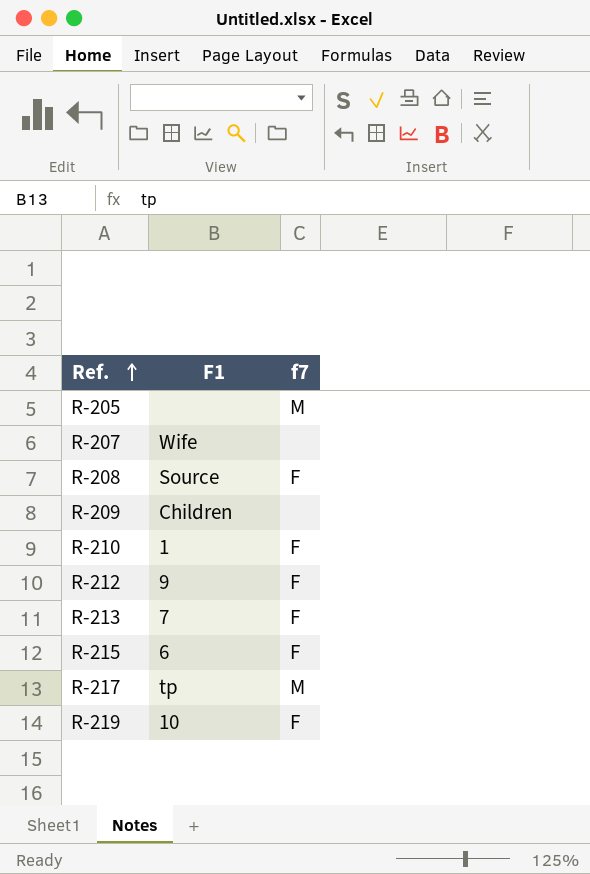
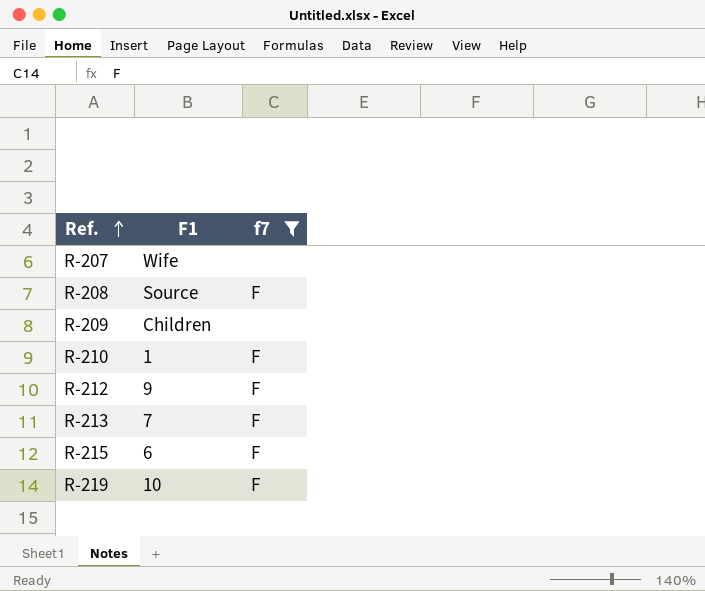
filter: none -> f7 != M

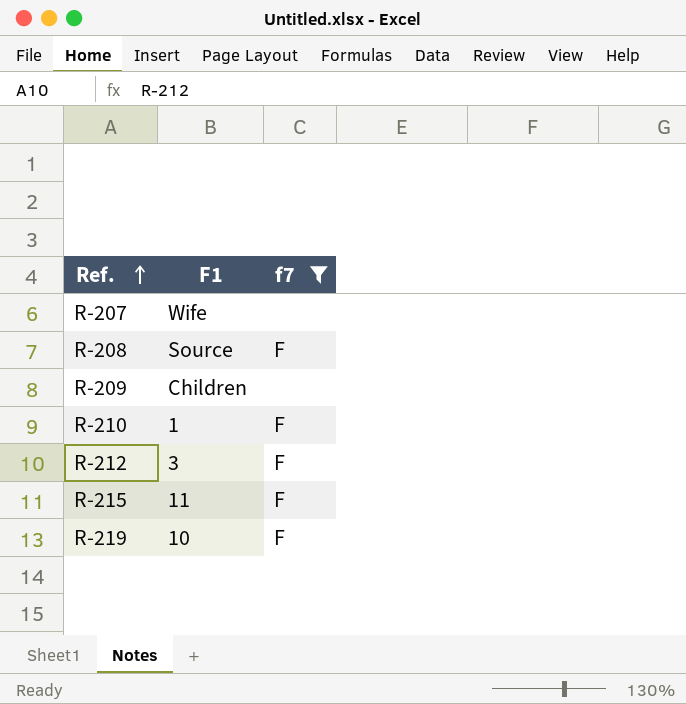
row R-213: 7 | F -> none
R-212 | F1: 9 -> 3
R-215 | F1: 6 -> 11

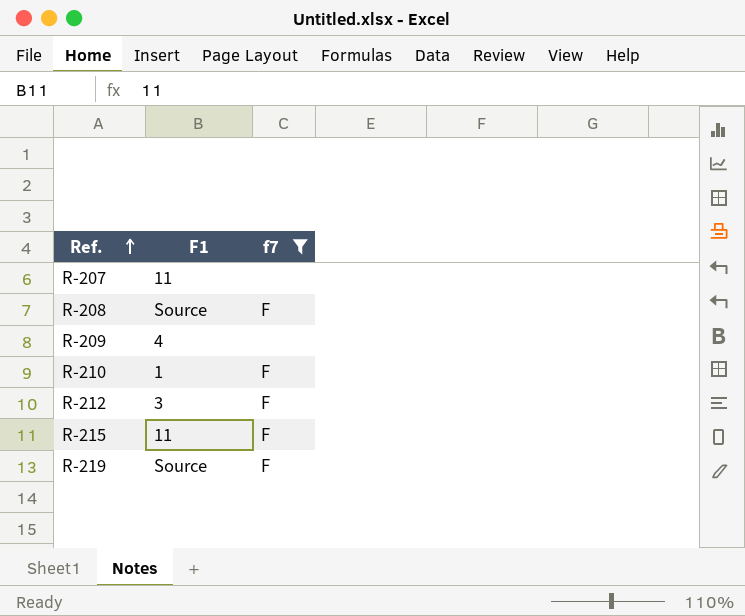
R-207 | F1: Wife -> 11
R-209 | F1: Children -> 4
R-219 | F1: 10 -> Source

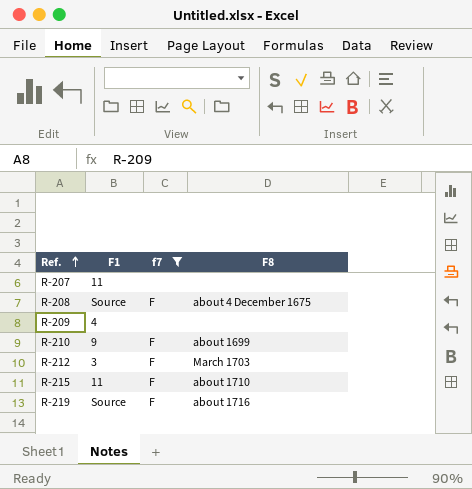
column F8 | position: none -> 4
R-210 | F1: 1 -> 9

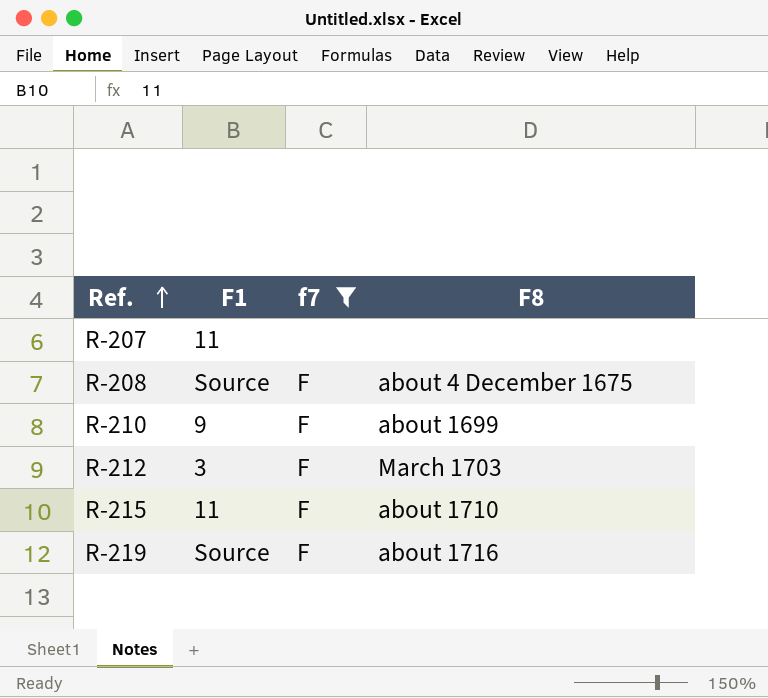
row R-209: 4 | none | none -> none

